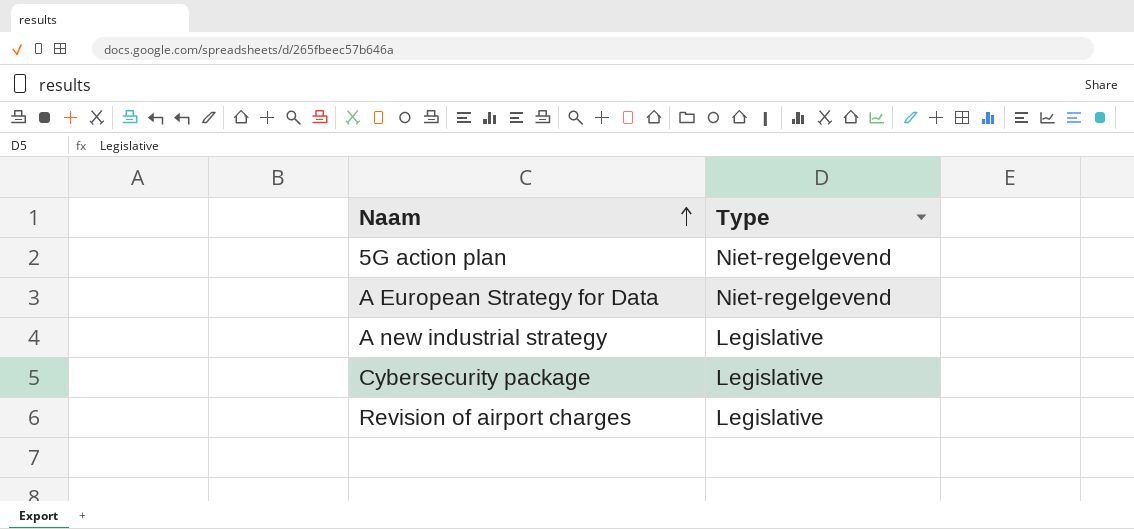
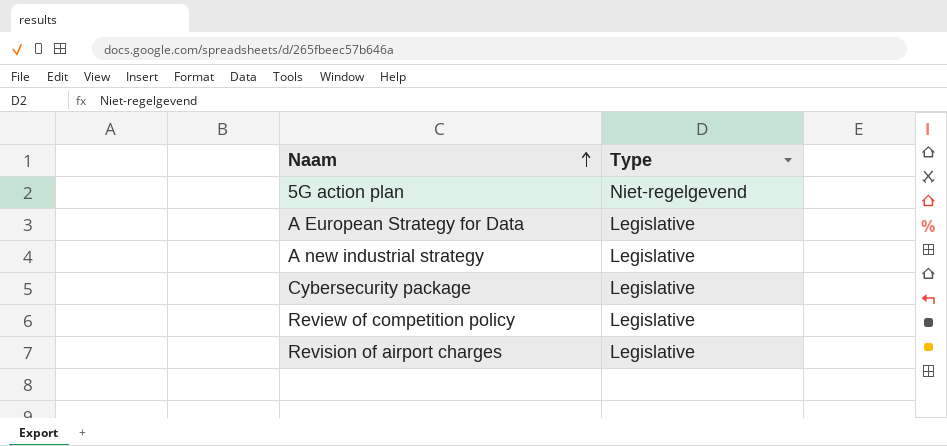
A European Strategy for Data | Type: Niet-regelgevend -> Legislative
row Review of competition policy: none -> Legislative

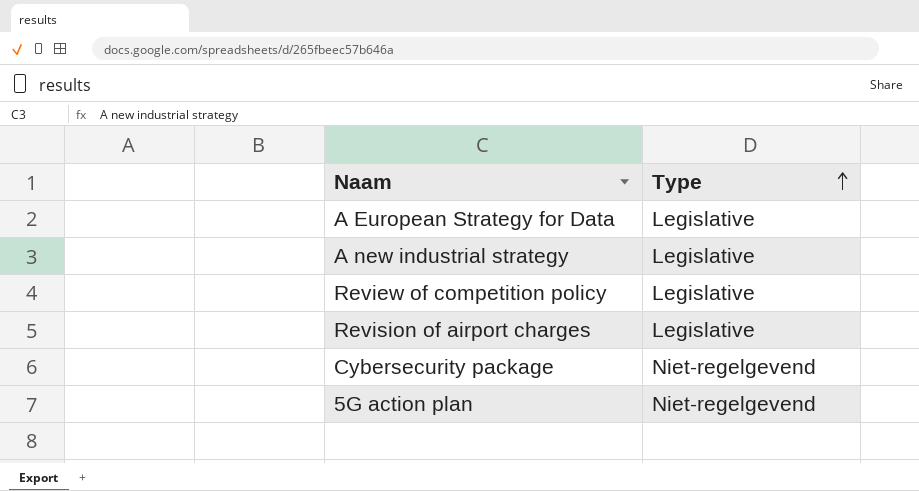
row order: Naam ascending -> Type ascending
Cybersecurity package | Type: Legislative -> Niet-regelgevend

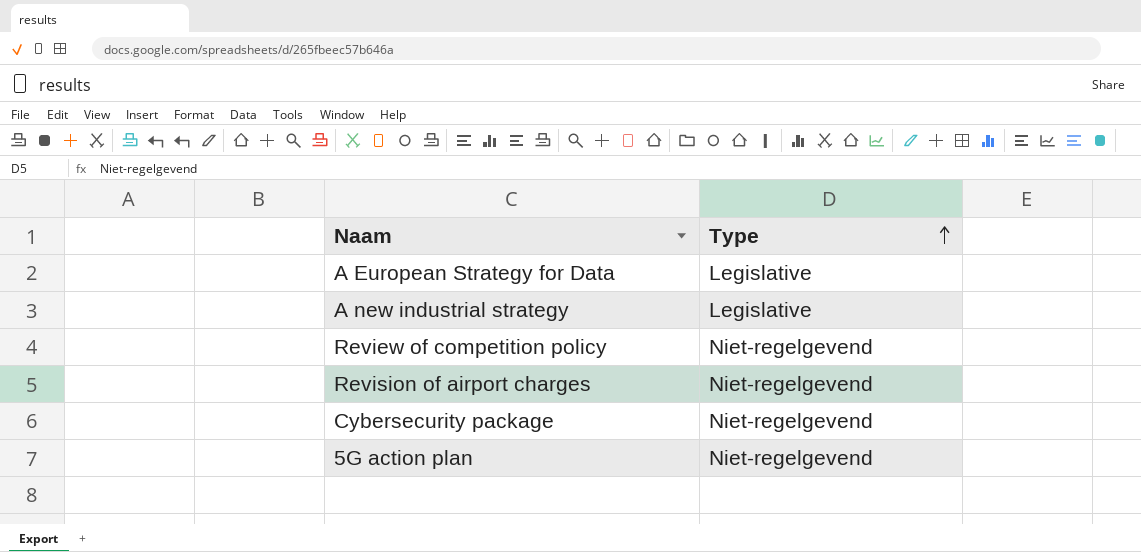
Review of competition policy | Type: Legislative -> Niet-regelgevend
Revision of airport charges | Type: Legislative -> Niet-regelgevend

